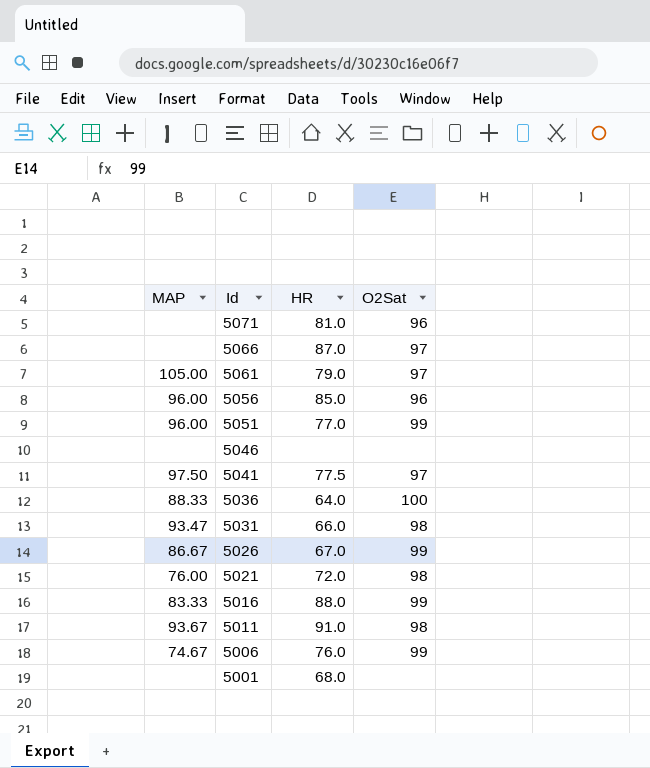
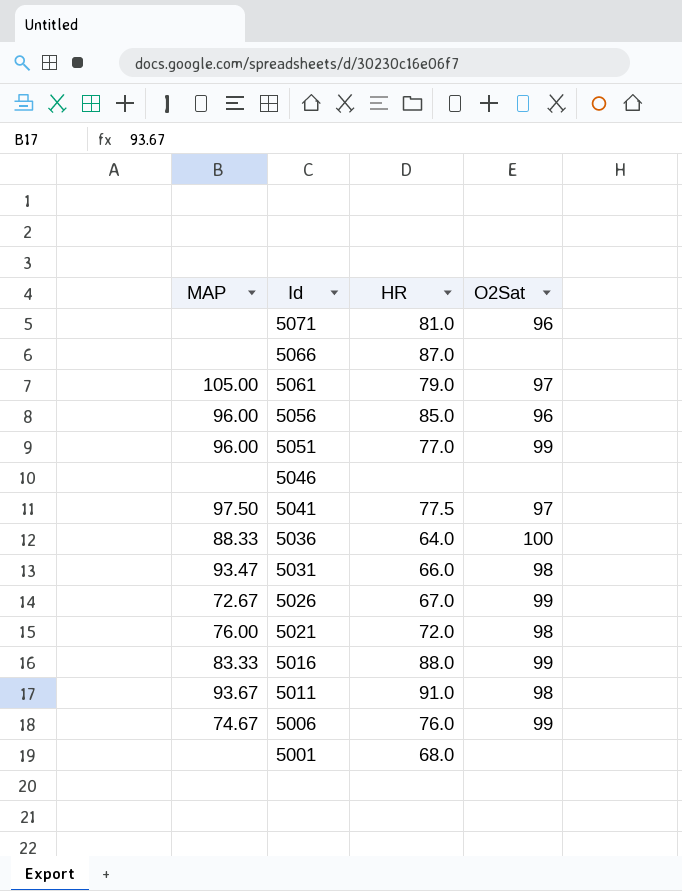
5066 | O2Sat: 97 -> none
5026 | MAP: 86.67 -> 72.67

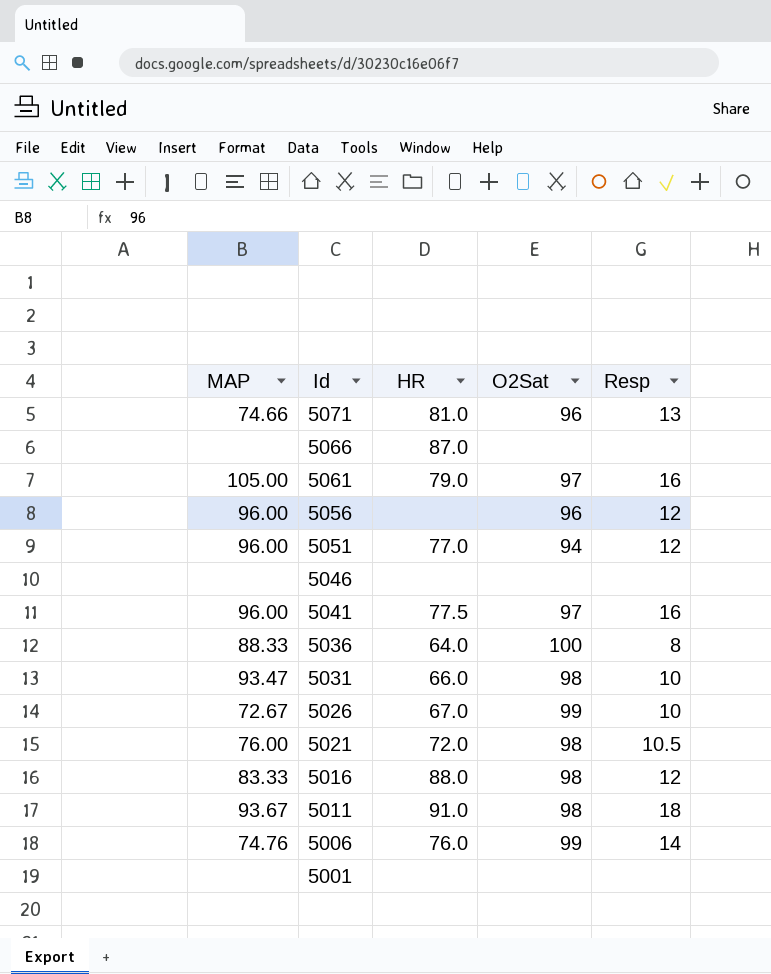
column Resp | position: none -> 5
5071 | MAP: none -> 74.66
5056 | HR: 85.0 -> none
5051 | O2Sat: 99 -> 94
5041 | MAP: 97.50 -> 96.00
5016 | O2Sat: 99 -> 98
5006 | MAP: 74.67 -> 74.76
5001 | HR: 68.0 -> none

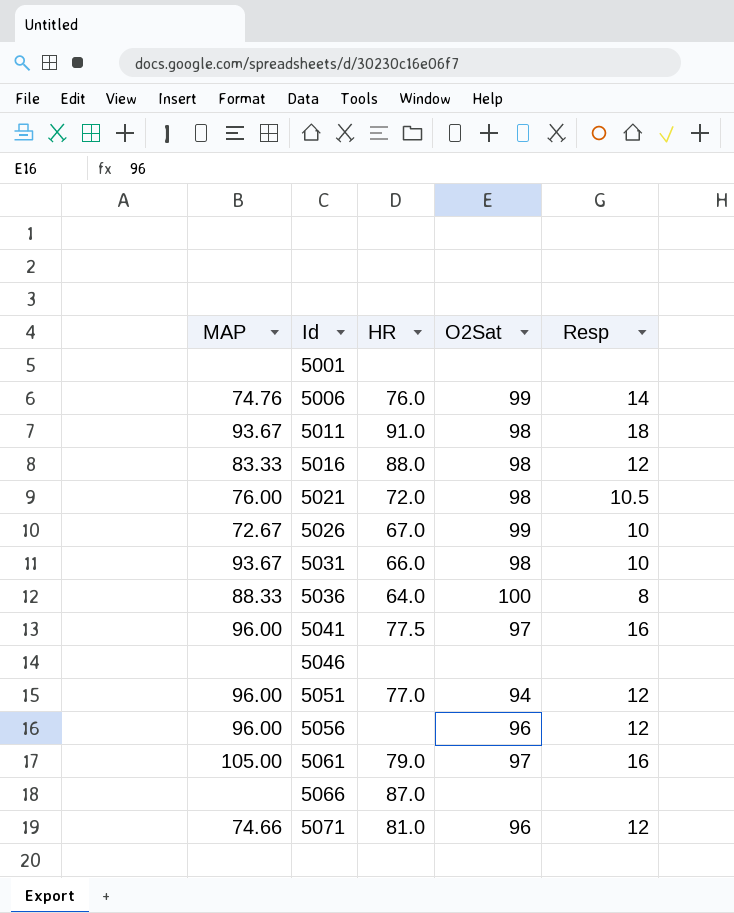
row order: Id descending -> Id ascending
5031 | MAP: 93.47 -> 93.67
5071 | Resp: 13 -> 12

